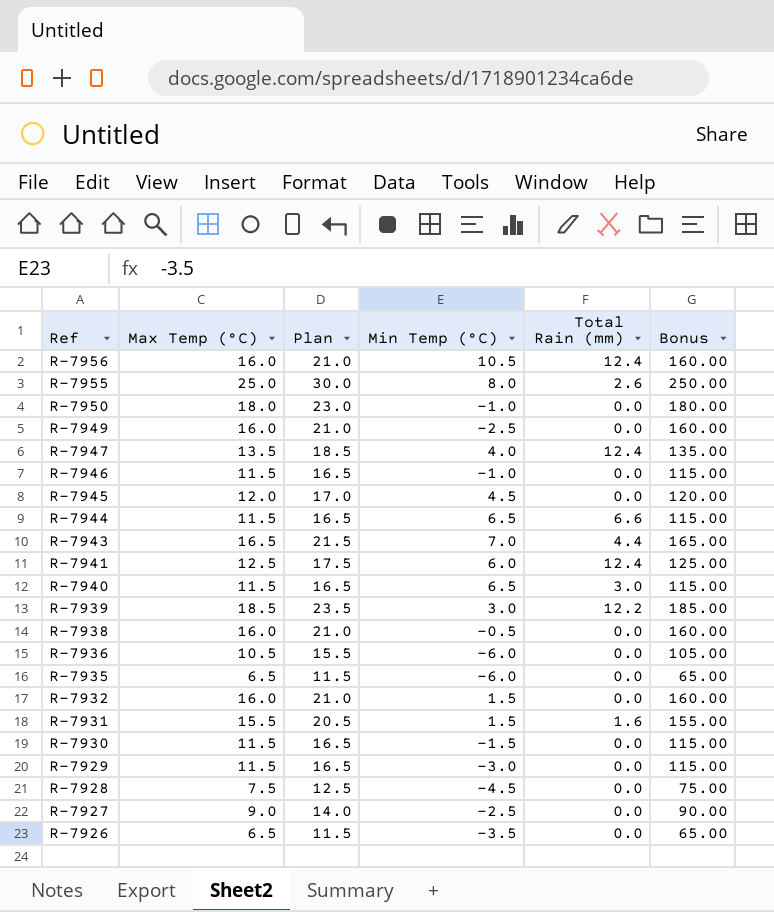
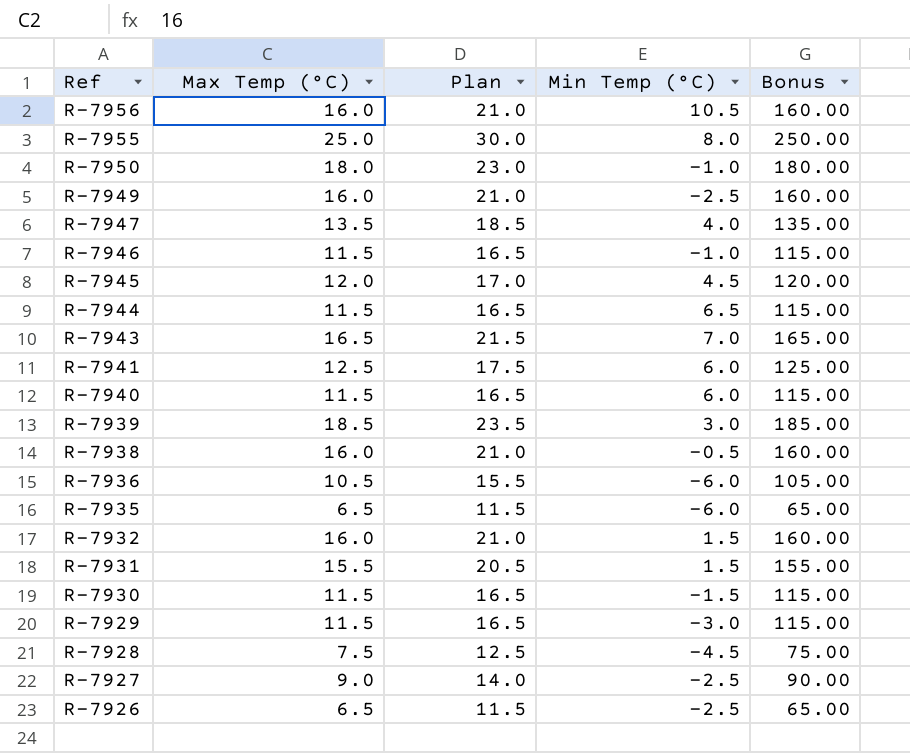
column Total Rain (mm) | position: 5 -> none
R-7940 | Min Temp (°C): 6.5 -> 6.0
R-7926 | Min Temp (°C): -3.5 -> -2.5

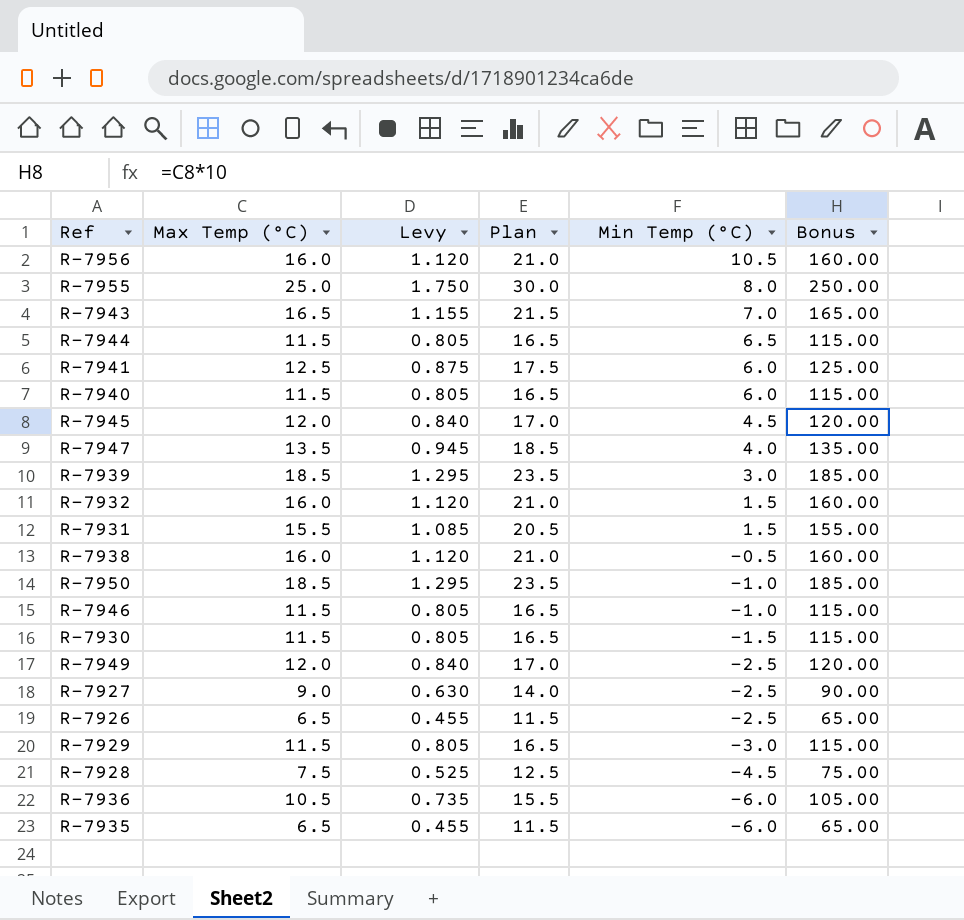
row order: Ref descending -> Min Temp (°C) descending
column Levy | formula: none -> [Max Temp (°C)] * 0.07
R-7950 | Max Temp (°C): 18.0 -> 18.5
R-7950 | Plan: 23.0 -> 23.5
R-7950 | Bonus: 180.00 -> 185.00
R-7949 | Max Temp (°C): 16.0 -> 12.0
R-7949 | Plan: 21.0 -> 17.0
R-7949 | Bonus: 160.00 -> 120.00

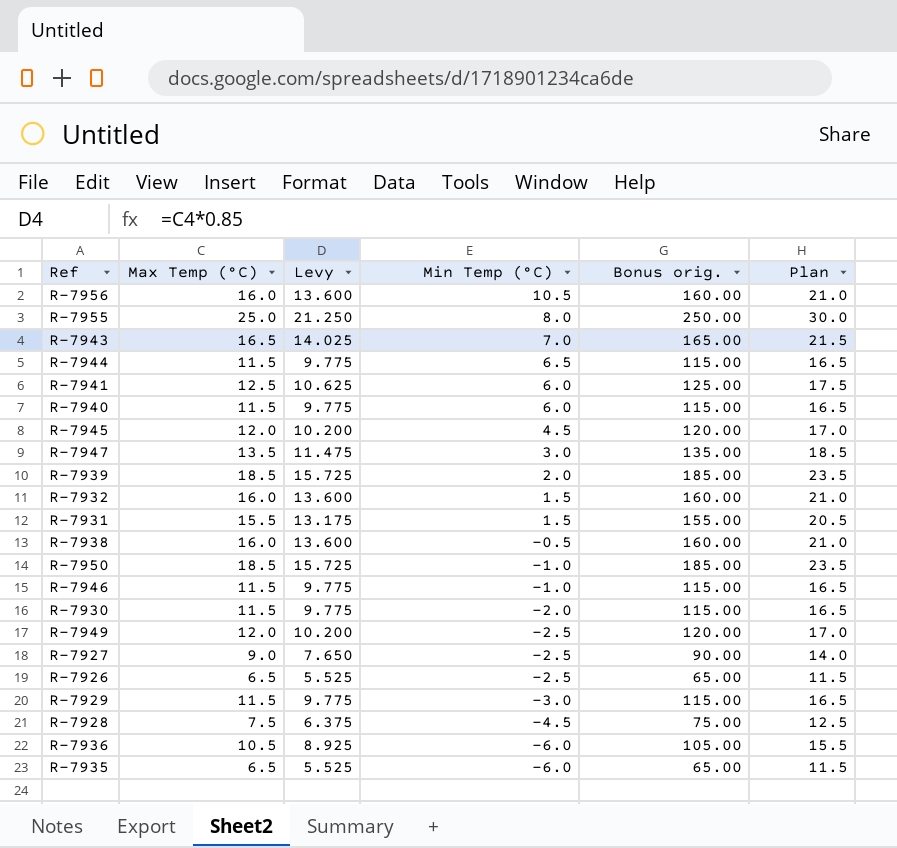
column Levy | formula: [Max Temp (°C)] * 0.07 -> [Max Temp (°C)] * 0.85
column name: Bonus -> Bonus orig.
column Plan | position: 4 -> 6
R-7947 | Min Temp (°C): 4.0 -> 3.0
R-7939 | Min Temp (°C): 3.0 -> 2.0
R-7930 | Min Temp (°C): -1.5 -> -2.0

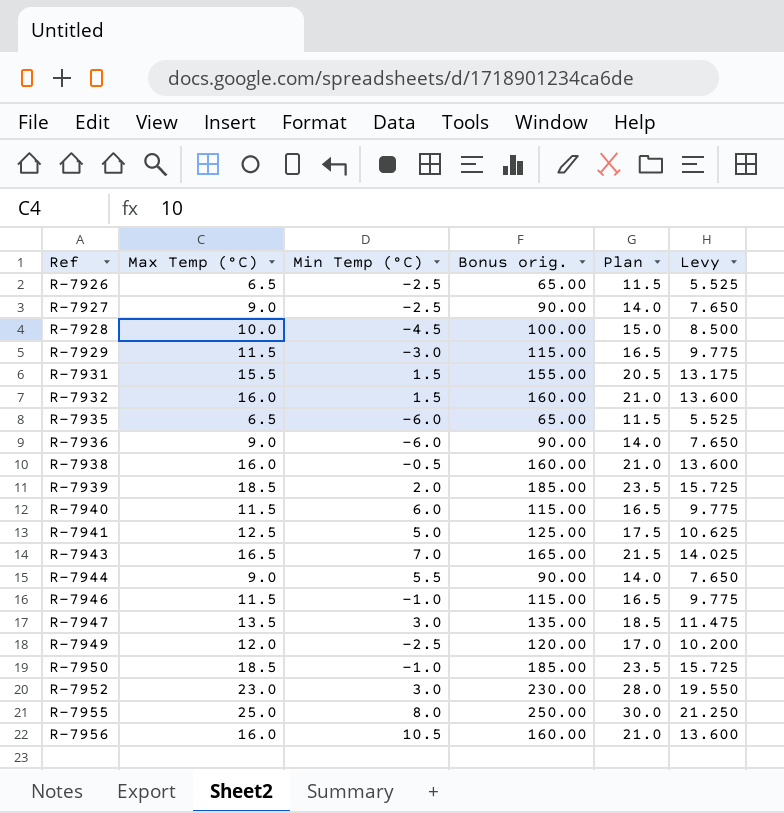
row order: Min Temp (°C) descending -> Ref ascending
column Levy | position: 3 -> 6
row R-7945: 12.0 | 10.200 | 4.5 | 120.00 | 17.0 -> none
row R-7930: 11.5 | 9.775 | -2.0 | 115.00 | 16.5 -> none
R-7928 | Max Temp (°C): 7.5 -> 10.0
R-7928 | Bonus orig.: 75.00 -> 100.00
R-7928 | Plan: 12.5 -> 15.0
R-7928 | Levy: 6.375 -> 8.500
R-7936 | Max Temp (°C): 10.5 -> 9.0
R-7936 | Bonus orig.: 105.00 -> 90.00
R-7936 | Plan: 15.5 -> 14.0
R-7936 | Levy: 8.925 -> 7.650
R-7941 | Min Temp (°C): 6.0 -> 5.0
R-7944 | Max Temp (°C): 11.5 -> 9.0
R-7944 | Min Temp (°C): 6.5 -> 5.5
R-7944 | Bonus orig.: 115.00 -> 90.00
R-7944 | Plan: 16.5 -> 14.0
R-7944 | Levy: 9.775 -> 7.650
row R-7952: none -> 23.0 | 3.0 | 230.00 | 28.0 | 19.550

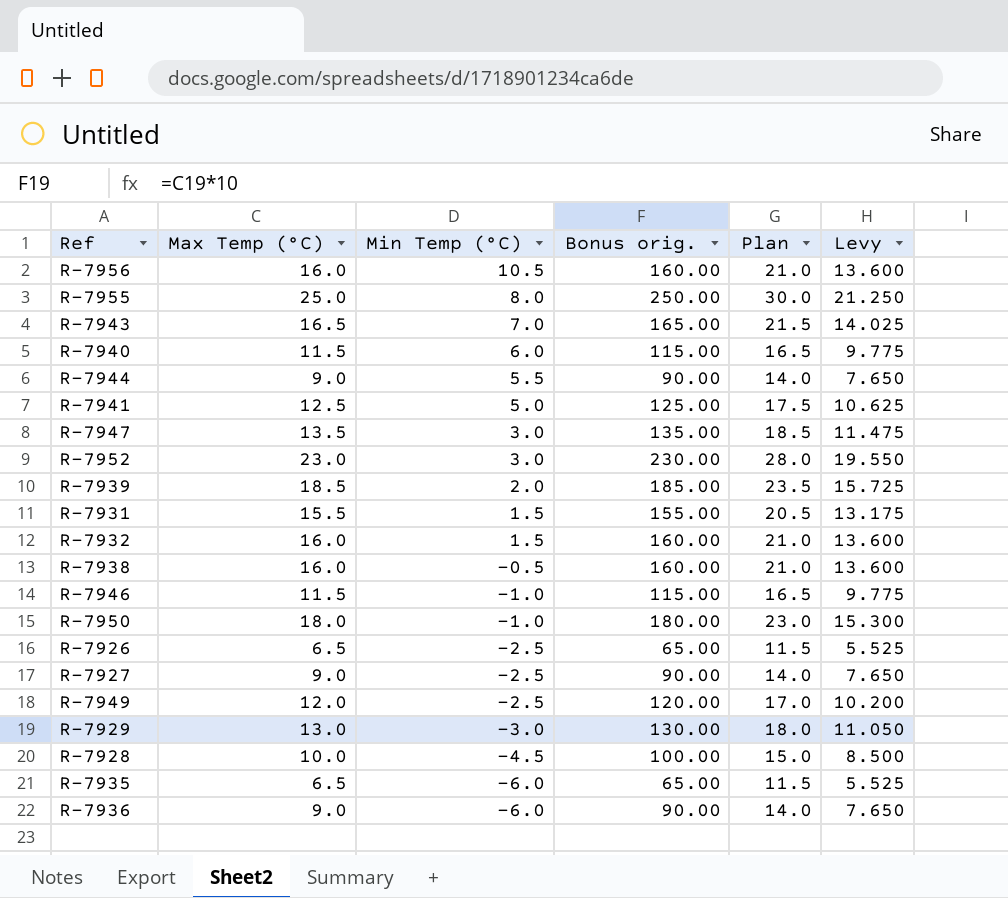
row order: Ref ascending -> Min Temp (°C) descending
R-7950 | Max Temp (°C): 18.5 -> 18.0
R-7950 | Bonus orig.: 185.00 -> 180.00
R-7950 | Plan: 23.5 -> 23.0
R-7950 | Levy: 15.725 -> 15.300
R-7929 | Max Temp (°C): 11.5 -> 13.0
R-7929 | Bonus orig.: 115.00 -> 130.00
R-7929 | Plan: 16.5 -> 18.0
R-7929 | Levy: 9.775 -> 11.050

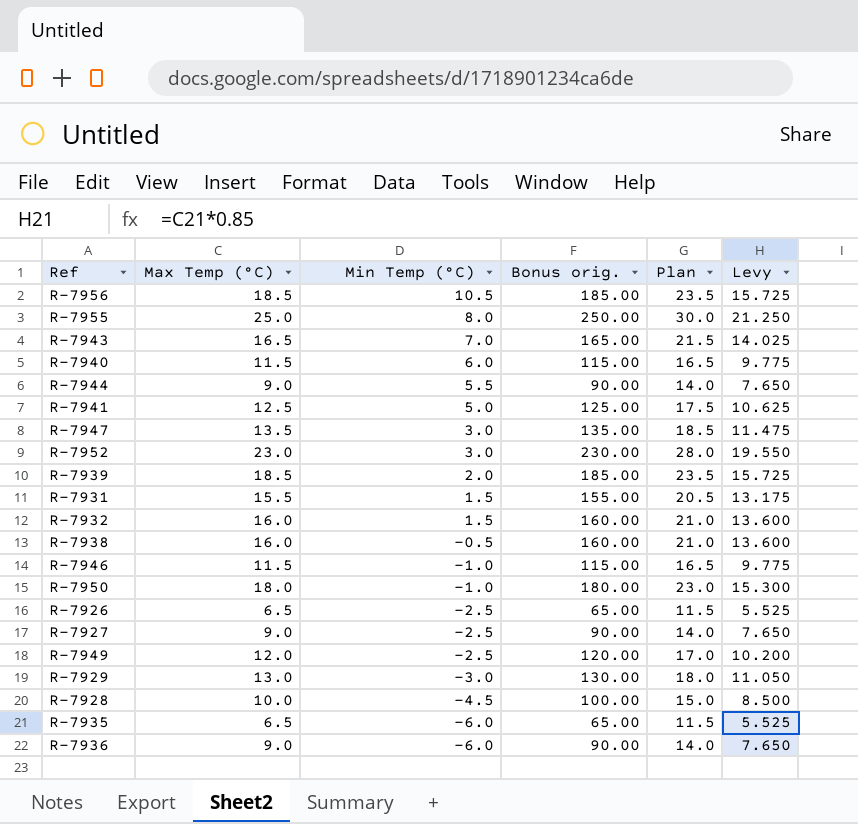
R-7956 | Max Temp (°C): 16.0 -> 18.5
R-7956 | Bonus orig.: 160.00 -> 185.00
R-7956 | Plan: 21.0 -> 23.5
R-7956 | Levy: 13.600 -> 15.725

